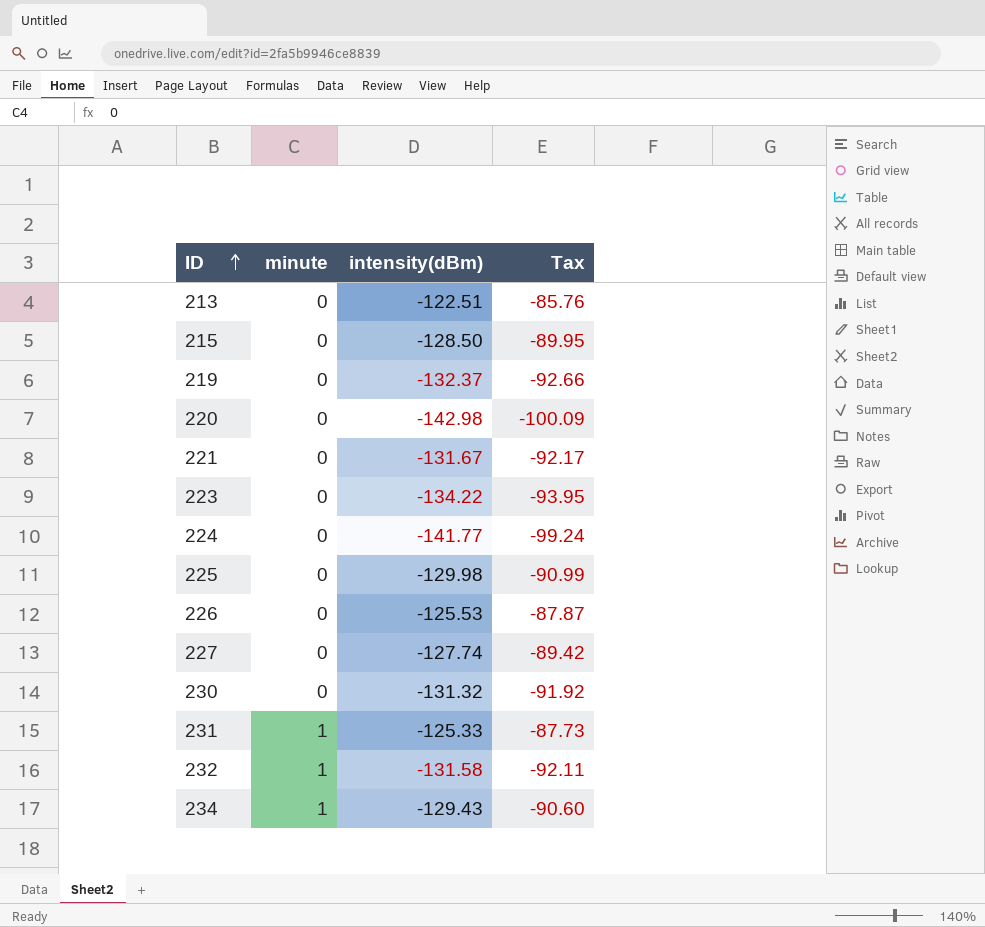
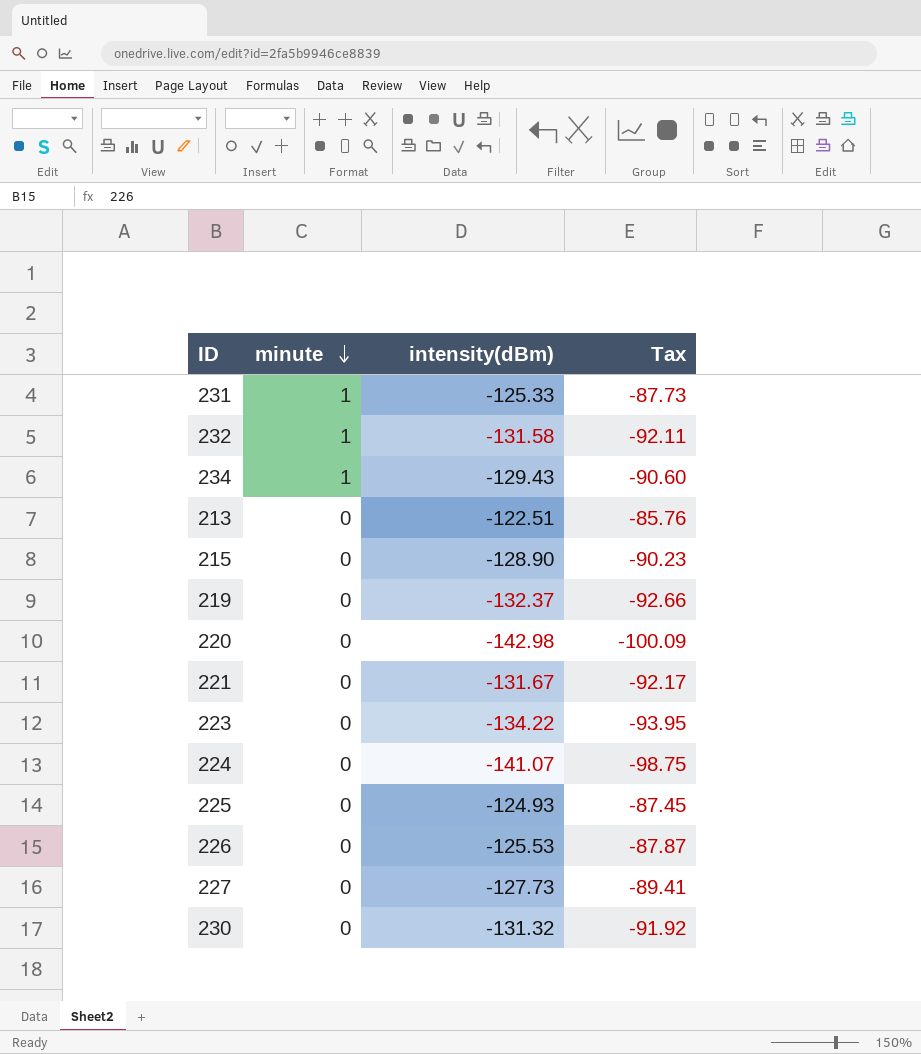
row order: ID ascending -> minute descending
215 | intensity(dBm): -128.50 -> -128.90
215 | Tax: -89.95 -> -90.23
224 | intensity(dBm): -141.77 -> -141.07
224 | Tax: -99.24 -> -98.75
225 | intensity(dBm): -129.98 -> -124.93
225 | Tax: -90.99 -> -87.45
227 | intensity(dBm): -127.74 -> -127.73
227 | Tax: -89.42 -> -89.41

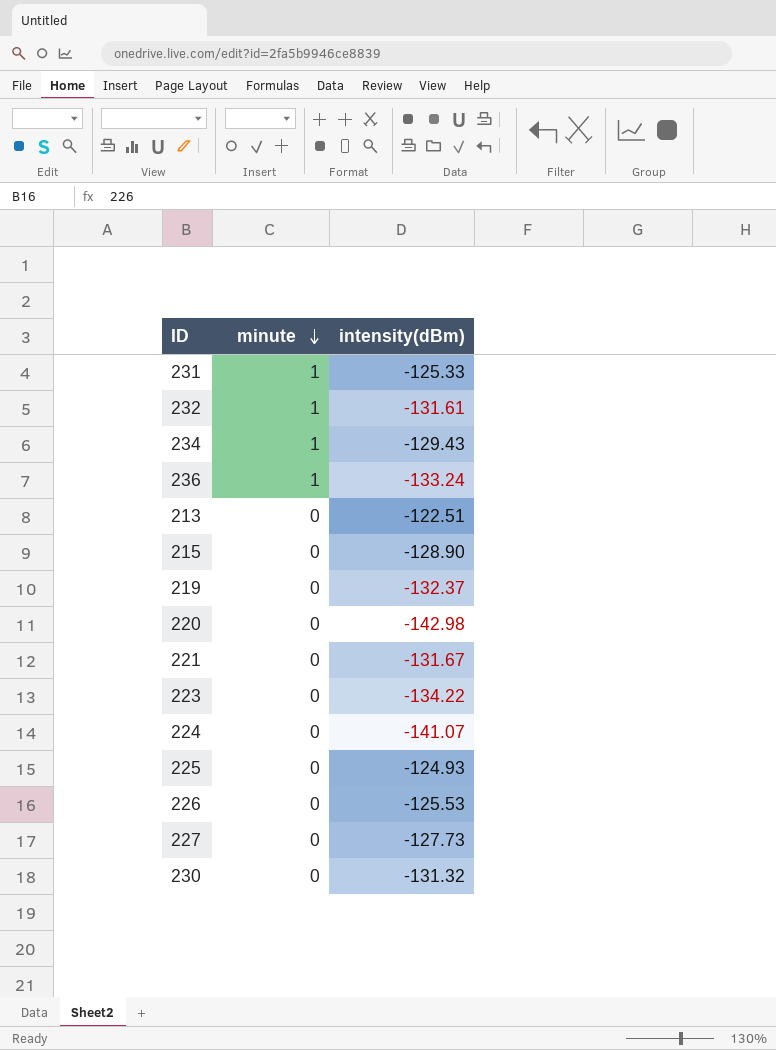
column Tax | formula: [intensity(dBm)] * 0.7 -> none
232 | intensity(dBm): -131.58 -> -131.61
row 236: none -> 1 | -133.24

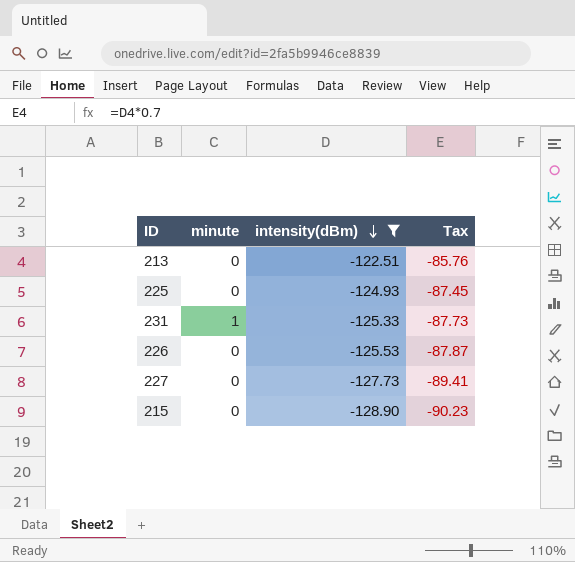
filter: none -> intensity(dBm) >= -128.90
row order: minute descending -> intensity(dBm) descending
column Tax | formula: none -> [intensity(dBm)] * 0.7

